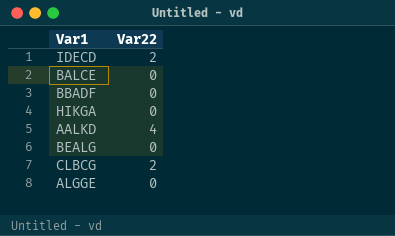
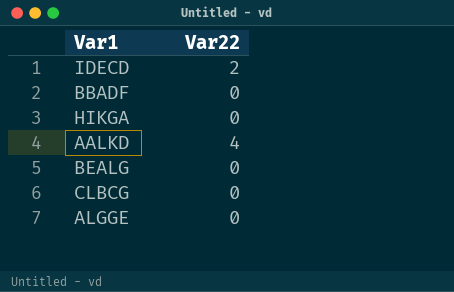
row BALCE: 0 -> none
CLBCG | Var22: 2 -> 0

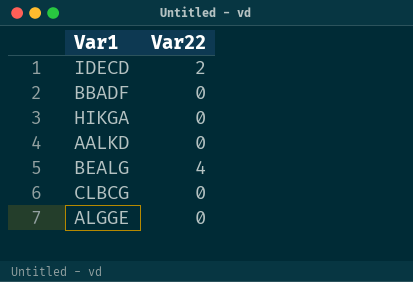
AALKD | Var22: 4 -> 0
BEALG | Var22: 0 -> 4

